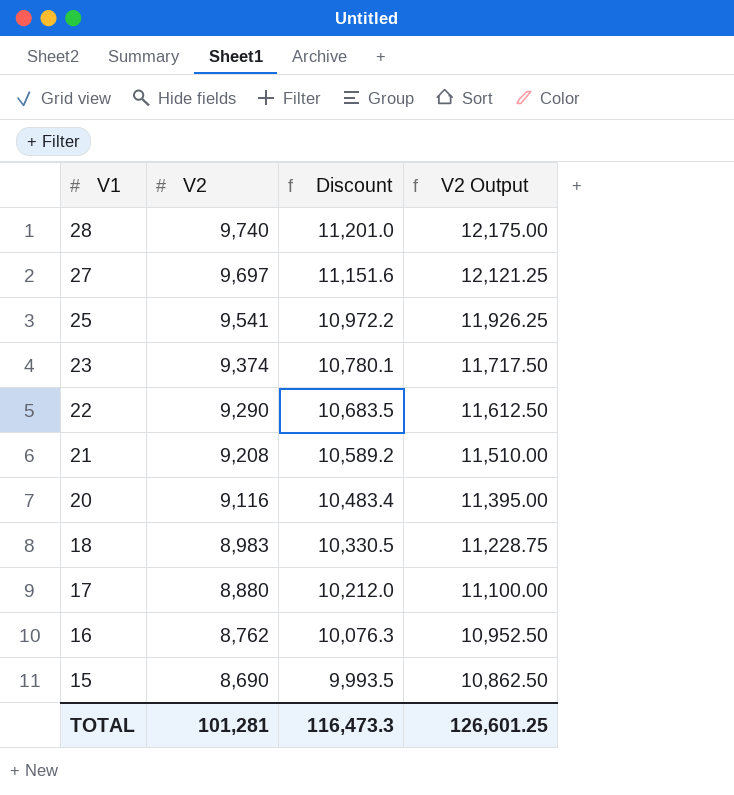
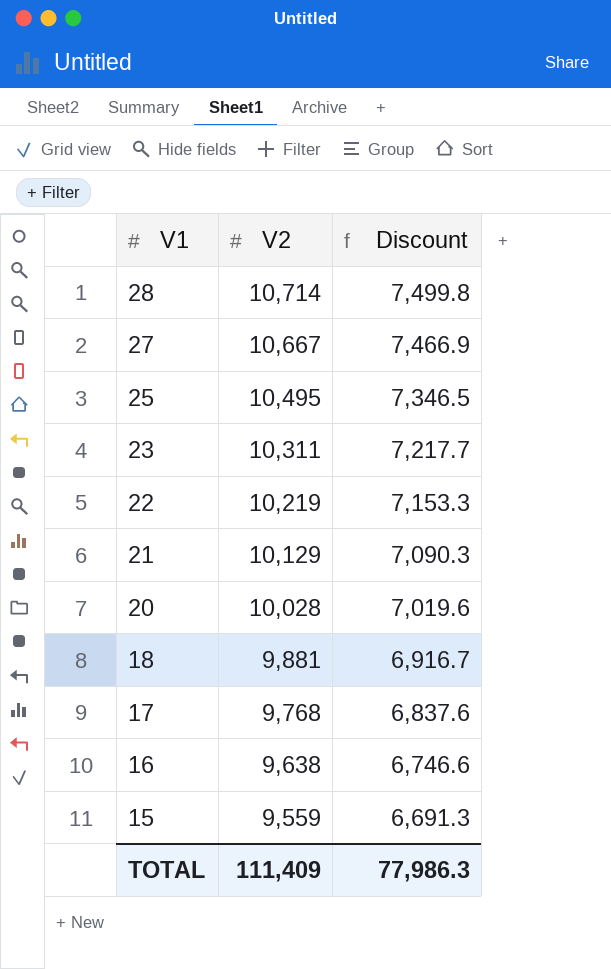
column V2 Output | formula: [V2] * 1.25 -> none
column Discount | formula: [V2] * 1.15 -> [V2] * 0.7
28 | V2: 9,740 -> 10,714
27 | V2: 9,697 -> 10,667
25 | V2: 9,541 -> 10,495
23 | V2: 9,374 -> 10,311
22 | V2: 9,290 -> 10,219
21 | V2: 9,208 -> 10,129
20 | V2: 9,116 -> 10,028
18 | V2: 8,983 -> 9,881
17 | V2: 8,880 -> 9,768
16 | V2: 8,762 -> 9,638
15 | V2: 8,690 -> 9,559
TOTAL | V2: 101,281 -> 111,409
TOTAL | Discount: 116,473.3 -> 77,986.3

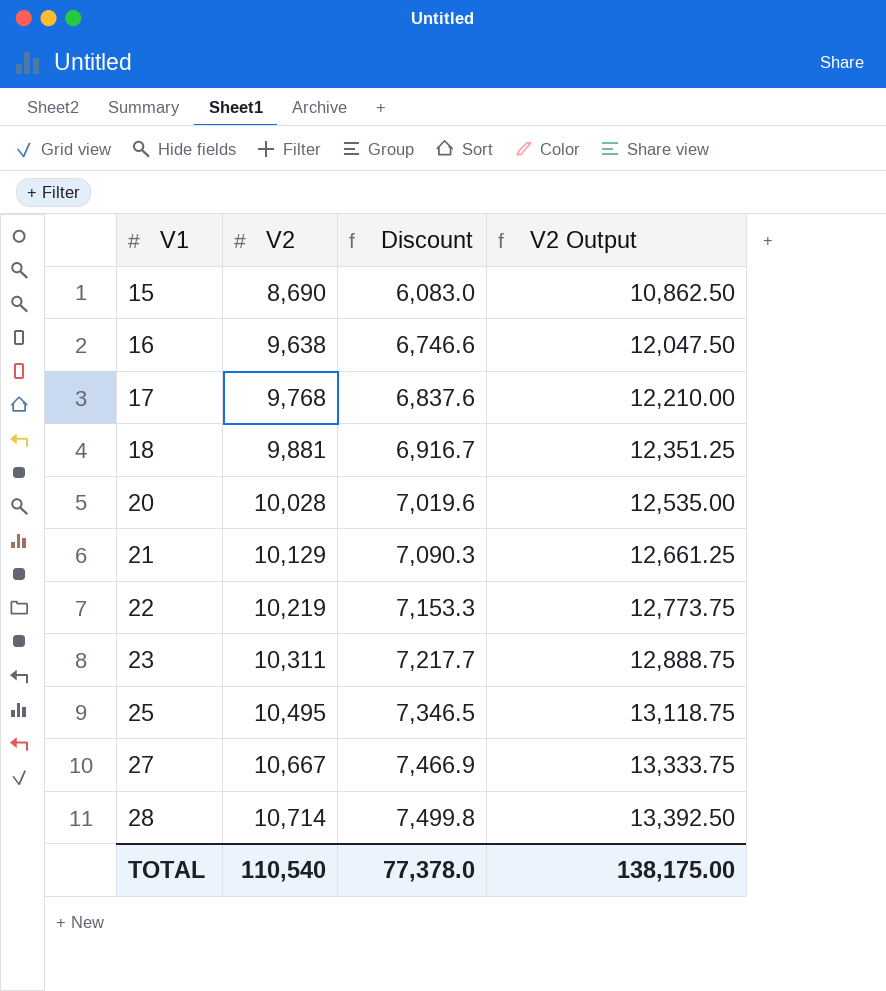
row order: V1 descending -> V1 ascending
column V2 Output | formula: none -> [V2] * 1.25
15 | V2: 9,559 -> 8,690
15 | Discount: 6,691.3 -> 6,083.0
TOTAL | V2: 111,409 -> 110,540
TOTAL | Discount: 77,986.3 -> 77,378.0

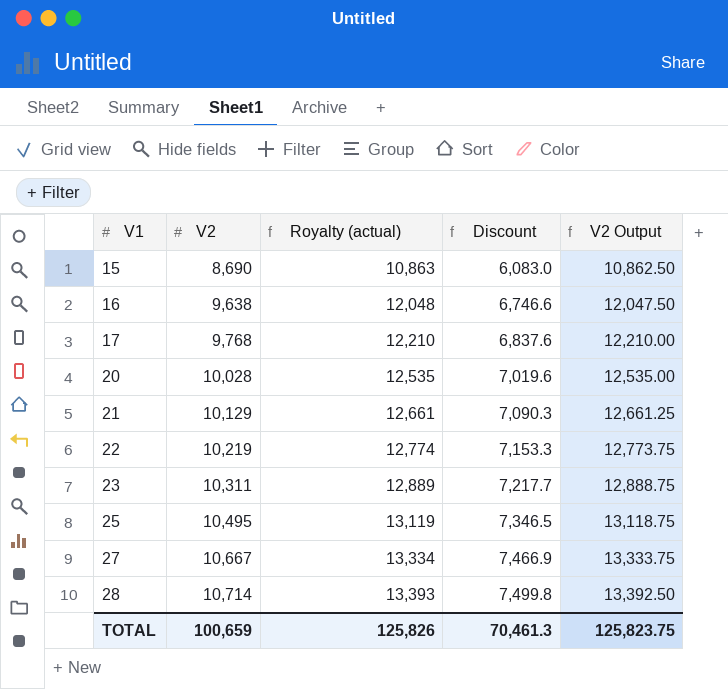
column Royalty (actual) | formula: none -> [V2] * 1.25
row 18: 9,881 | 6,916.7 | 12,351.25 -> none
TOTAL | V2: 110,540 -> 100,659
TOTAL | Discount: 77,378.0 -> 70,461.3
TOTAL | V2 Output: 138,175.00 -> 125,823.75

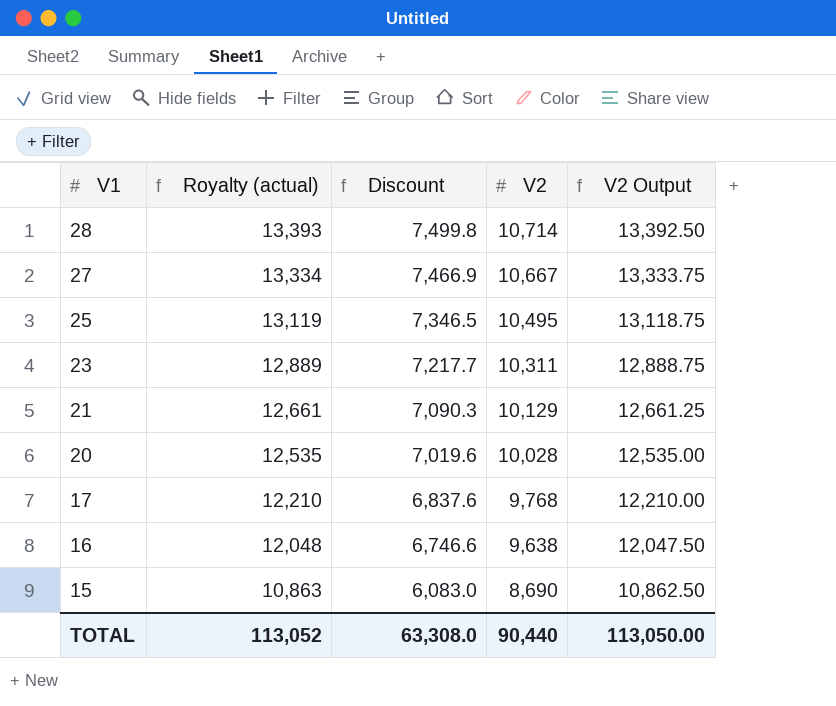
row order: V1 ascending -> V1 descending
column V2 | position: 2 -> 4
row 22: 10,219 | 12,774 | 7,153.3 | 12,773.75 -> none
TOTAL | Royalty (actual): 125,826 -> 113,052
TOTAL | Discount: 70,461.3 -> 63,308.0
TOTAL | V2: 100,659 -> 90,440
TOTAL | V2 Output: 125,823.75 -> 113,050.00

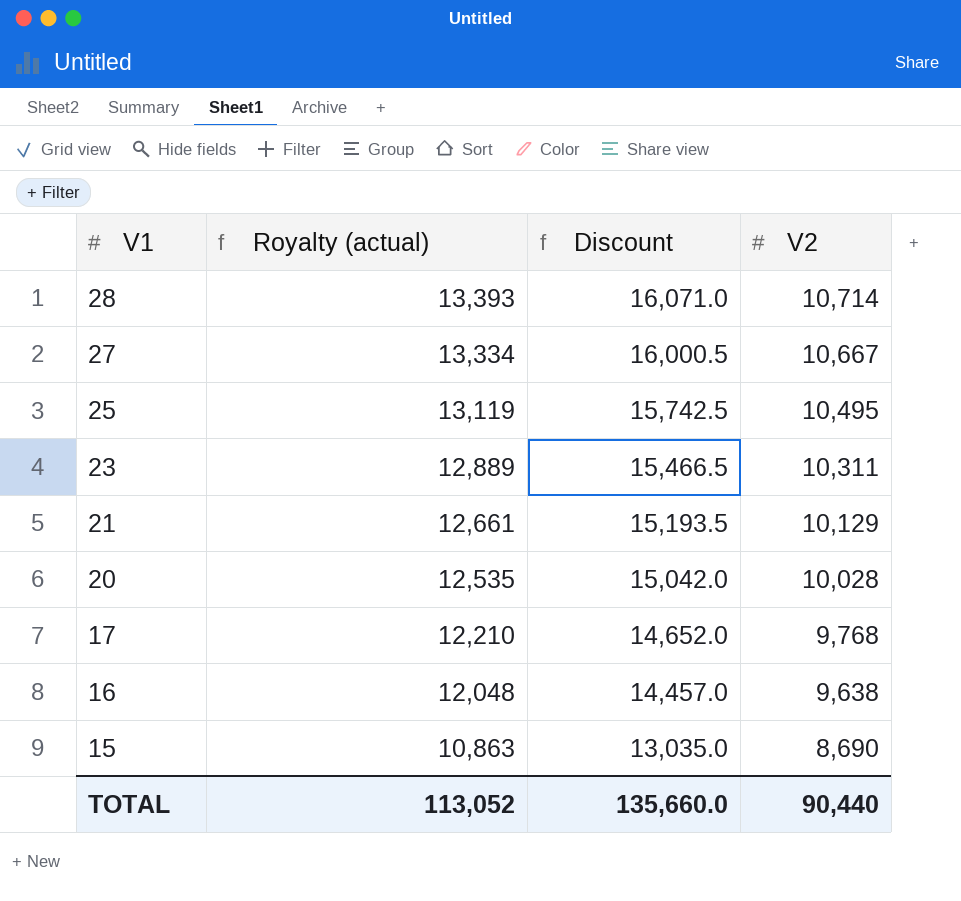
column V2 Output | formula: [V2] * 1.25 -> none
column Discount | formula: [V2] * 0.7 -> [V2] * 1.5
TOTAL | Discount: 63,308.0 -> 135,660.0

